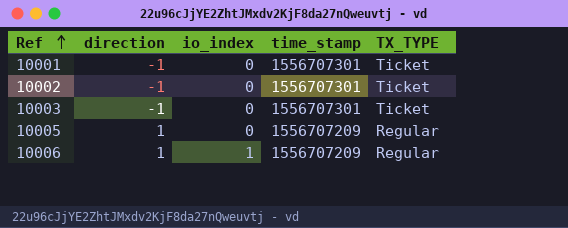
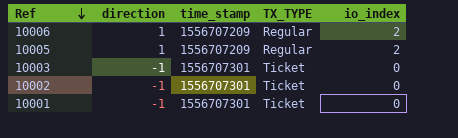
row order: Ref ascending -> Ref descending
column io_index | position: 3 -> 5
10006 | io_index: 1 -> 2
10005 | io_index: 0 -> 2

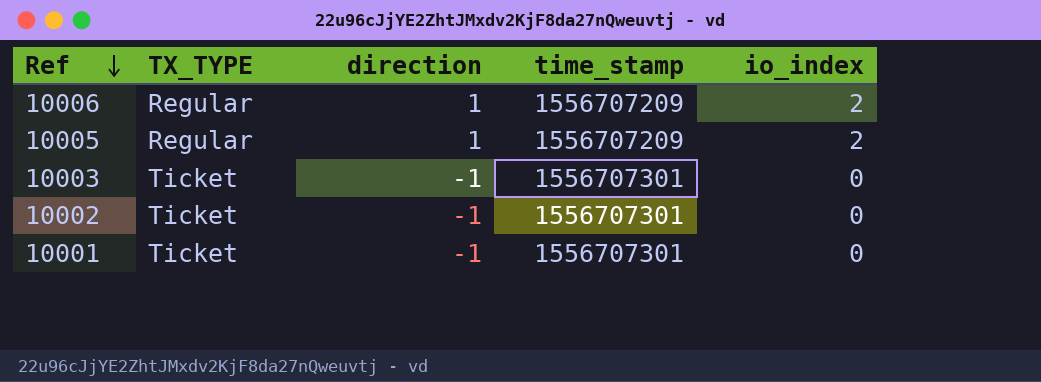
column TX_TYPE | position: 4 -> 2

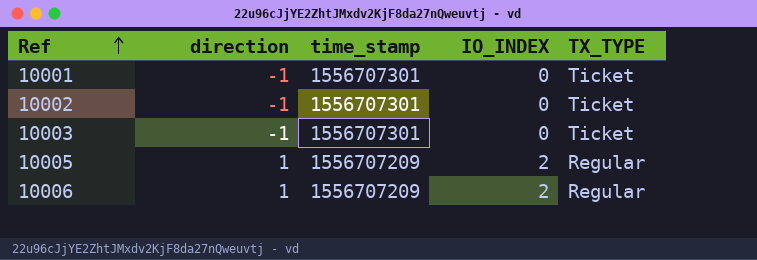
row order: Ref descending -> Ref ascending
column name: io_index -> IO_INDEX
column TX_TYPE | position: 2 -> 5

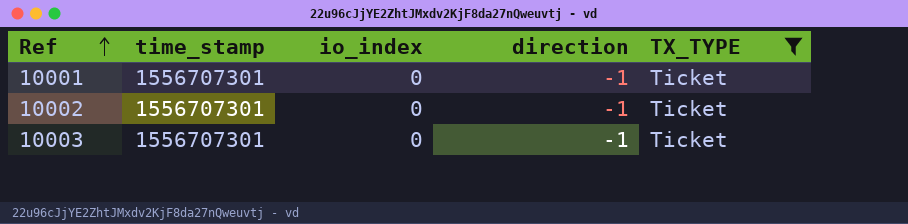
filter: none -> TX_TYPE = Ticket
column name: IO_INDEX -> io_index
column direction | position: 2 -> 4

